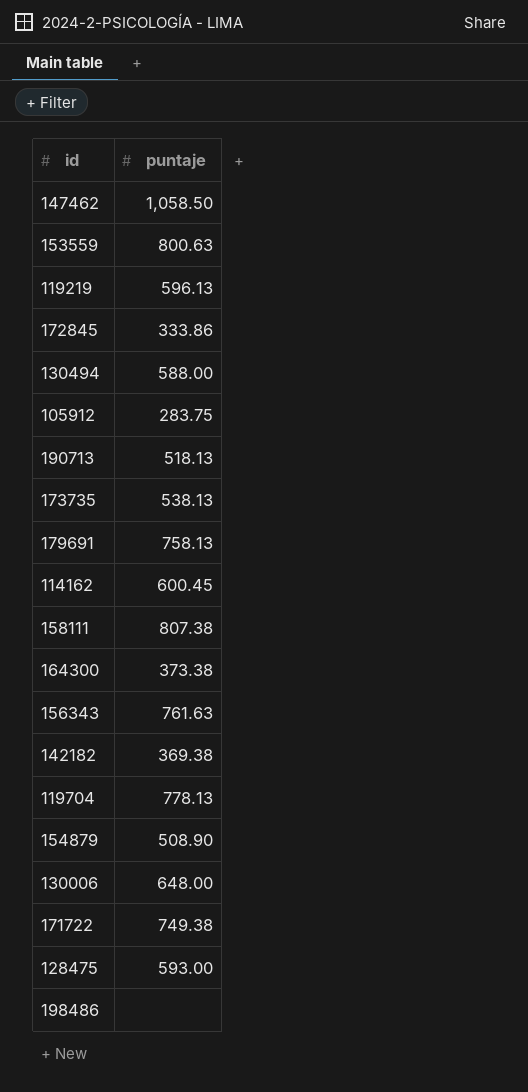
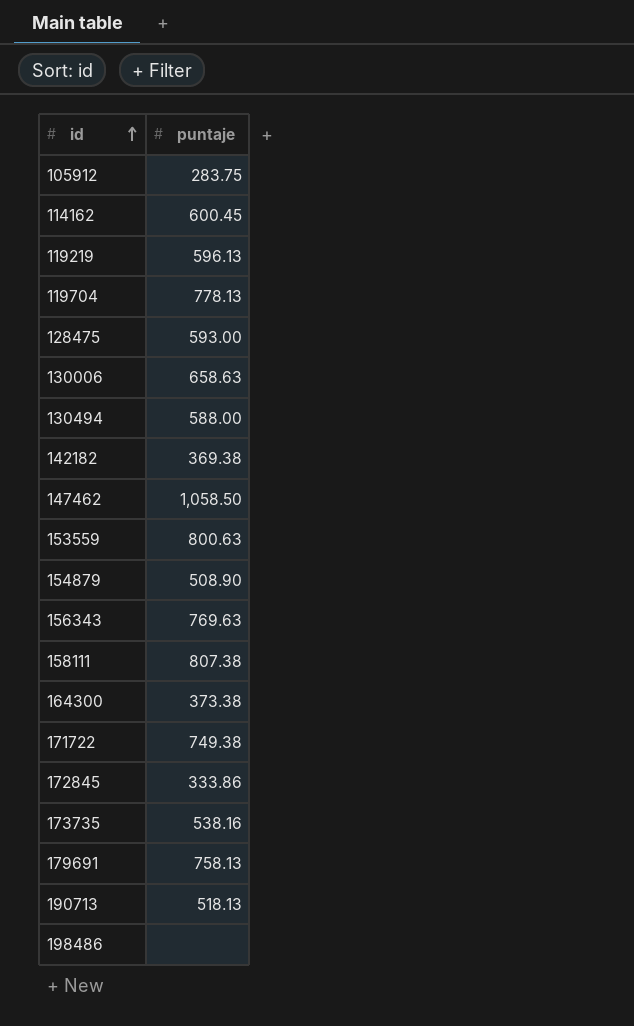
row order: none -> id ascending
130006 | puntaje: 648.00 -> 658.63
156343 | puntaje: 761.63 -> 769.63
173735 | puntaje: 538.13 -> 538.16

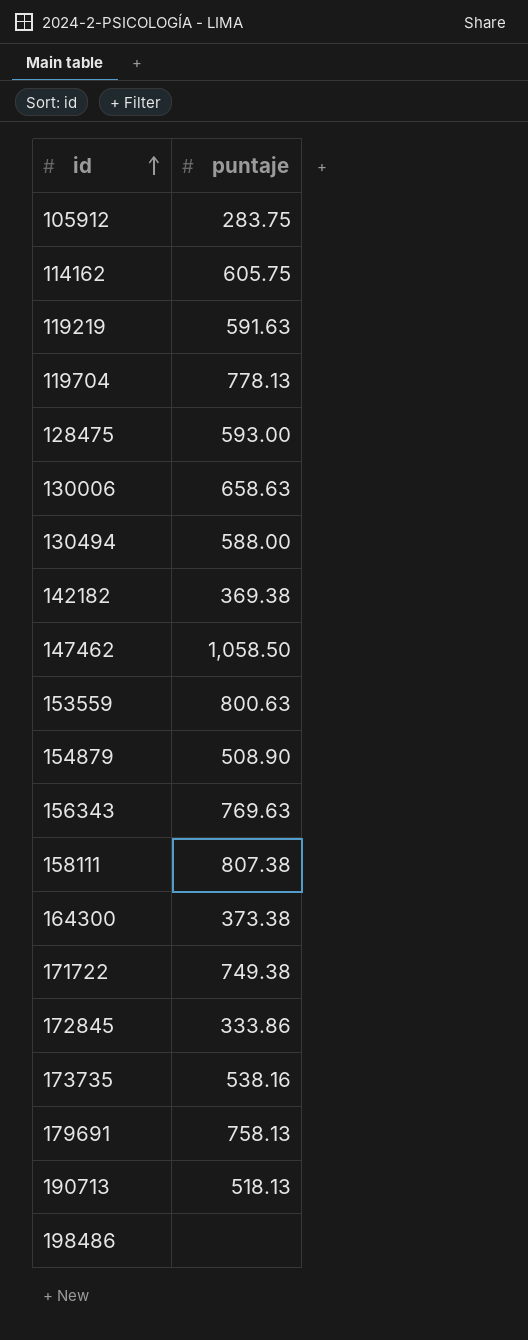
114162 | puntaje: 600.45 -> 605.75
119219 | puntaje: 596.13 -> 591.63

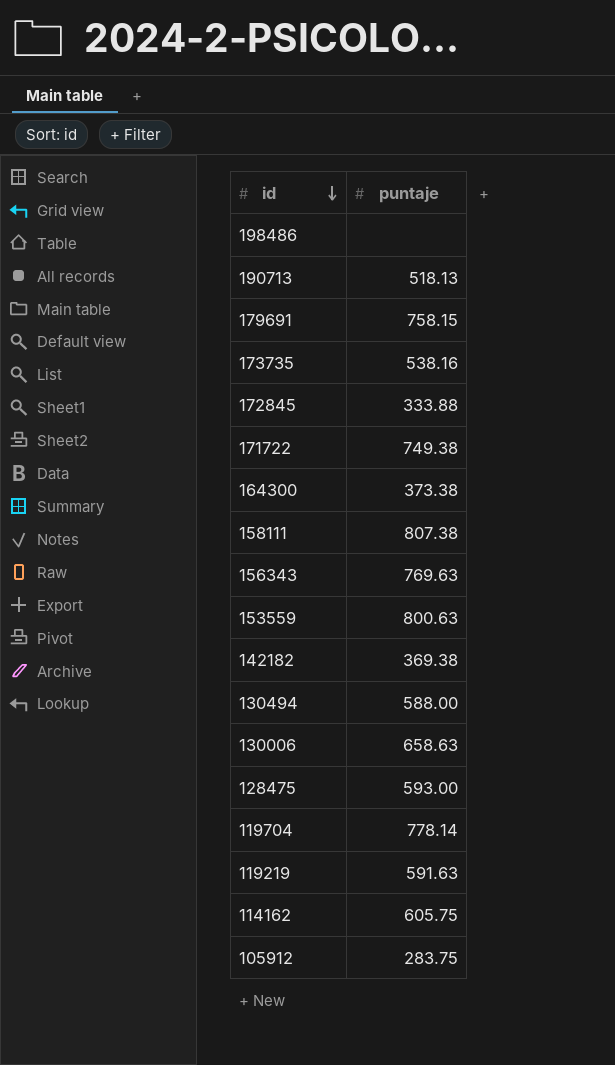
row order: id ascending -> id descending
row 147462: 1,058.50 -> none
row 154879: 508.90 -> none
179691 | puntaje: 758.13 -> 758.15
172845 | puntaje: 333.86 -> 333.88
119704 | puntaje: 778.13 -> 778.14

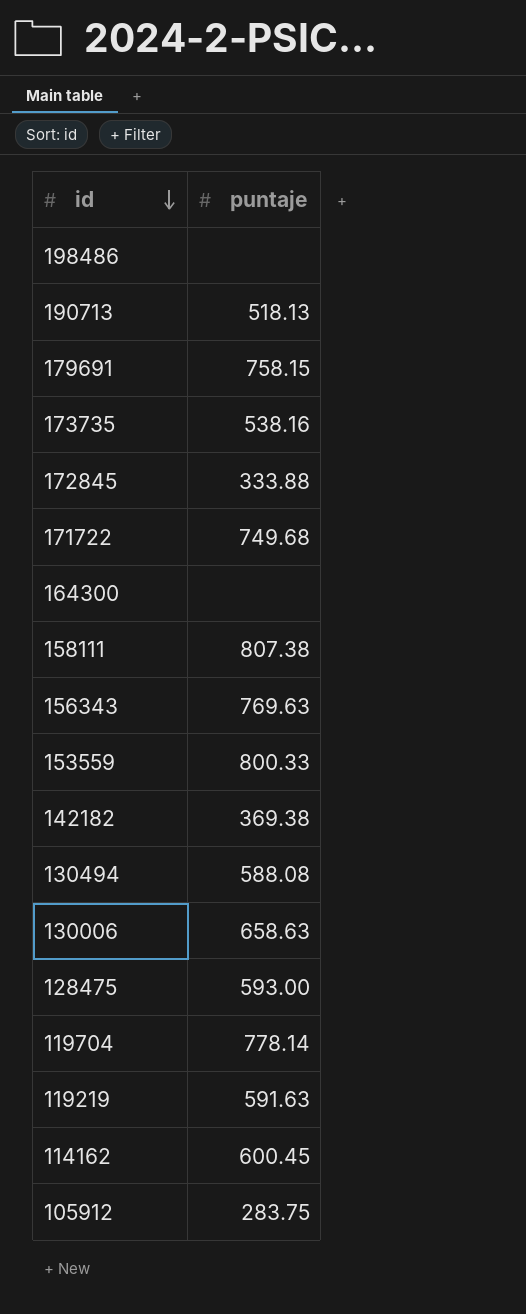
171722 | puntaje: 749.38 -> 749.68
164300 | puntaje: 373.38 -> none
153559 | puntaje: 800.63 -> 800.33
130494 | puntaje: 588.00 -> 588.08
114162 | puntaje: 605.75 -> 600.45

